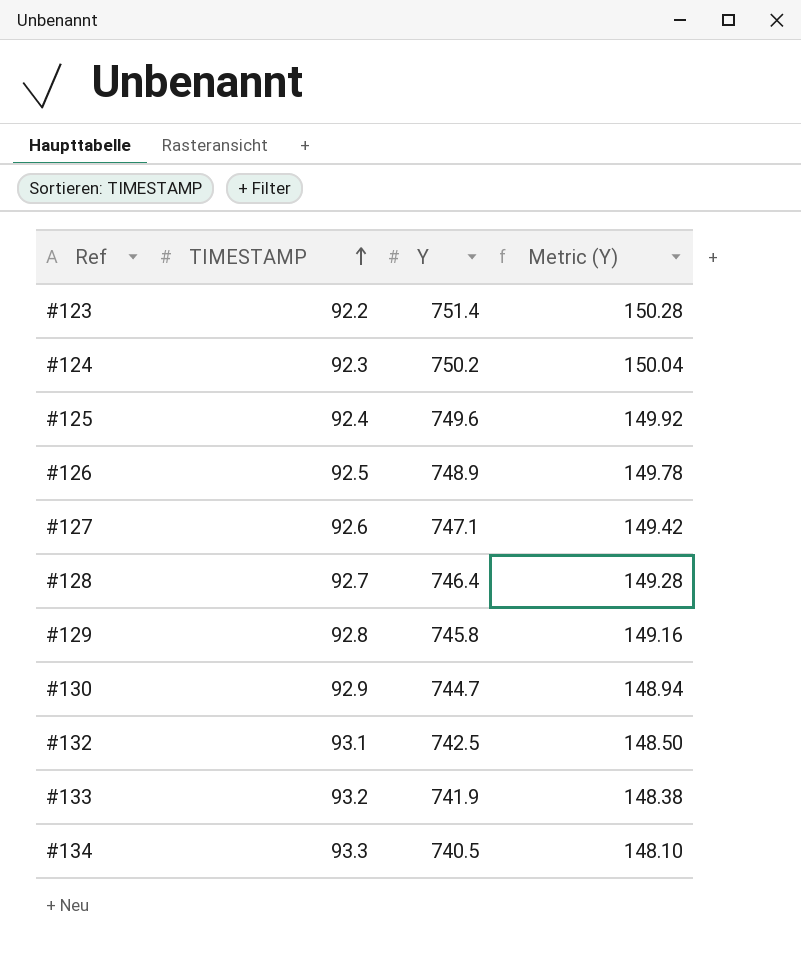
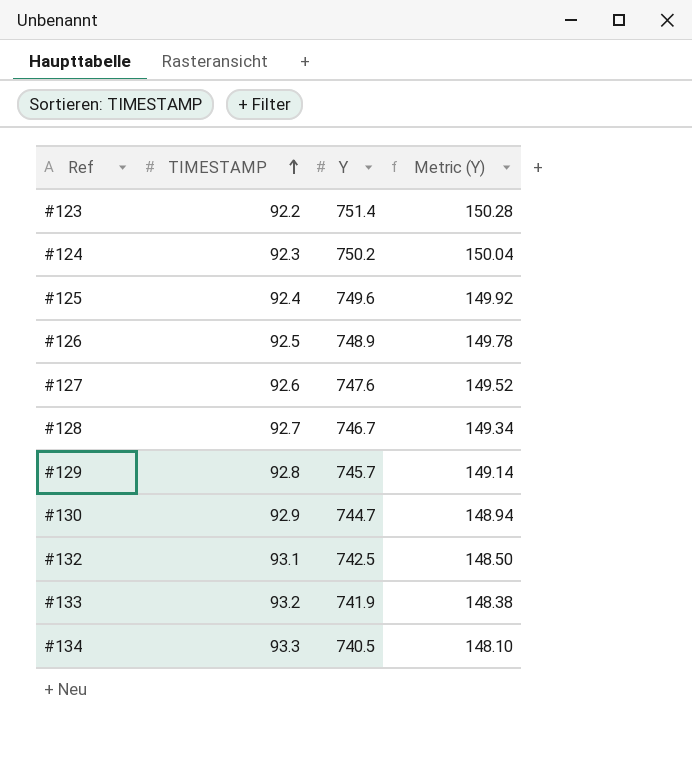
#127 | Y: 747.1 -> 747.6
#127 | Metric (Y): 149.42 -> 149.52
#128 | Y: 746.4 -> 746.7
#128 | Metric (Y): 149.28 -> 149.34
#129 | Y: 745.8 -> 745.7
#129 | Metric (Y): 149.16 -> 149.14

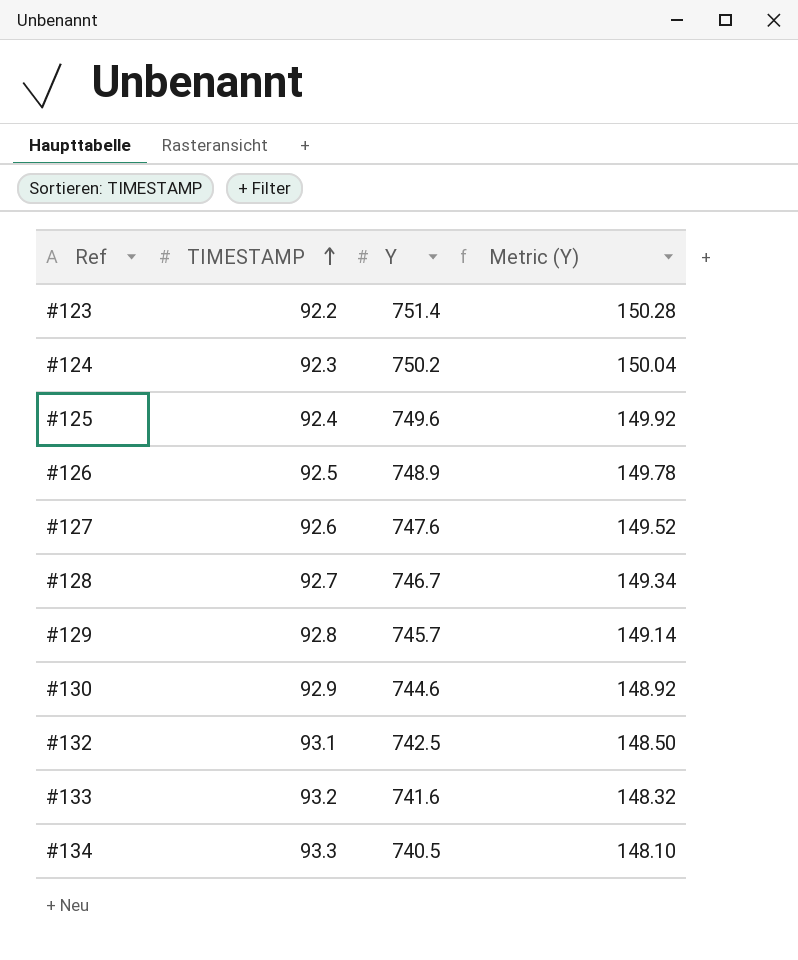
#130 | Y: 744.7 -> 744.6
#130 | Metric (Y): 148.94 -> 148.92
#133 | Y: 741.9 -> 741.6
#133 | Metric (Y): 148.38 -> 148.32

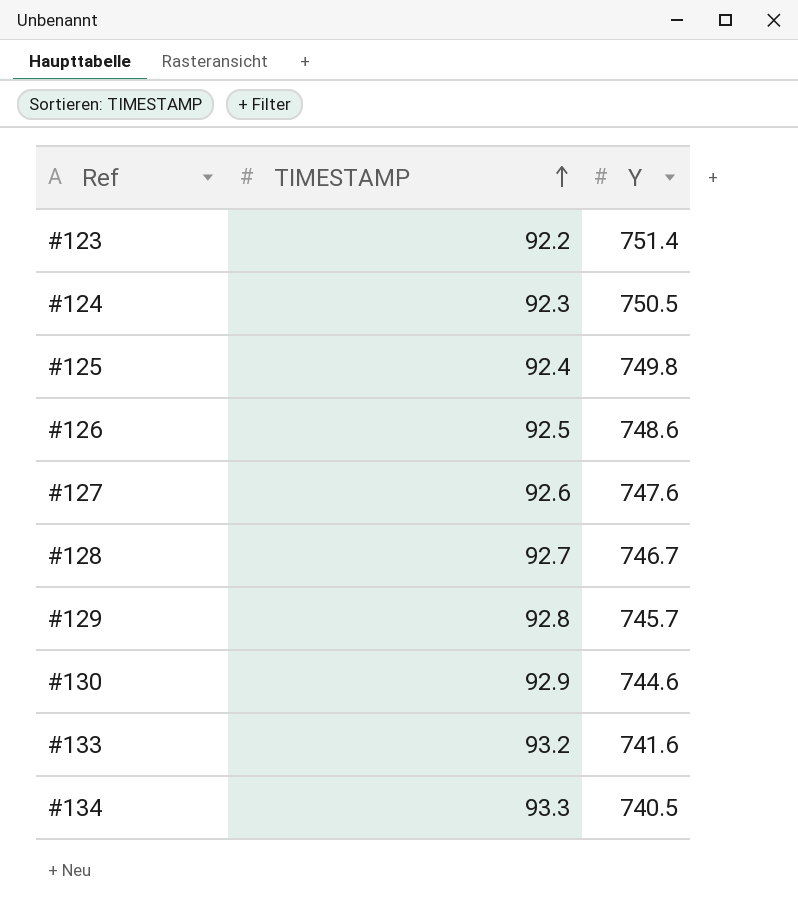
column Metric (Y) | formula: [Y] * 0.2 -> none
row #132: 93.1 | 742.5 | 148.50 -> none
#124 | Y: 750.2 -> 750.5
#125 | Y: 749.6 -> 749.8
#126 | Y: 748.9 -> 748.6

